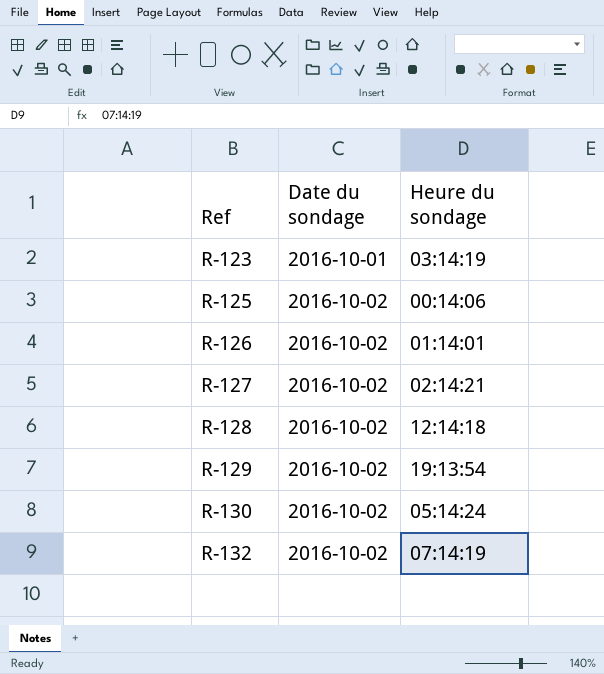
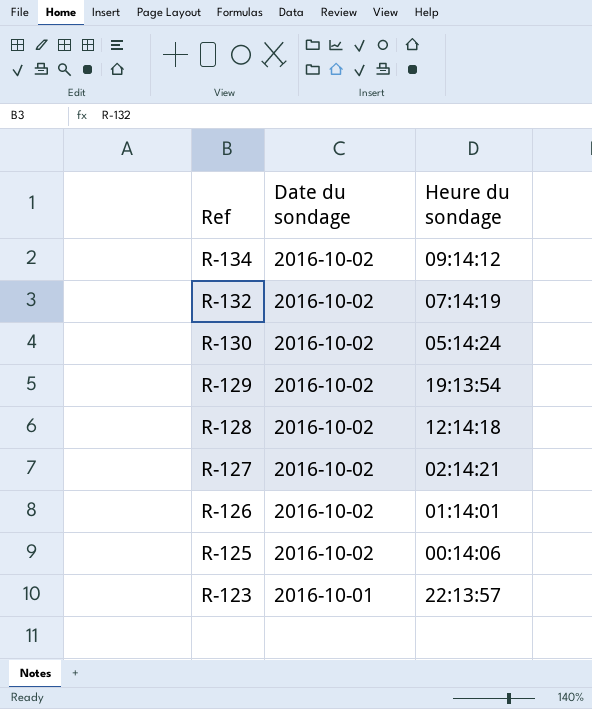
row order: Ref ascending -> Ref descending
row R-134: none -> 2016-10-02 | 09:14:12
R-123 | Heure du sondage: 03:14:19 -> 22:13:57

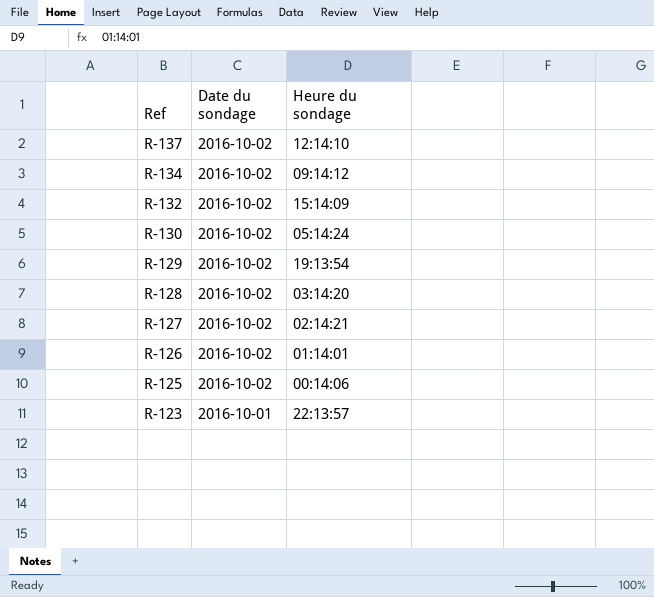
row R-137: none -> 2016-10-02 | 12:14:10
R-132 | Heure du sondage: 07:14:19 -> 15:14:09
R-128 | Heure du sondage: 12:14:18 -> 03:14:20

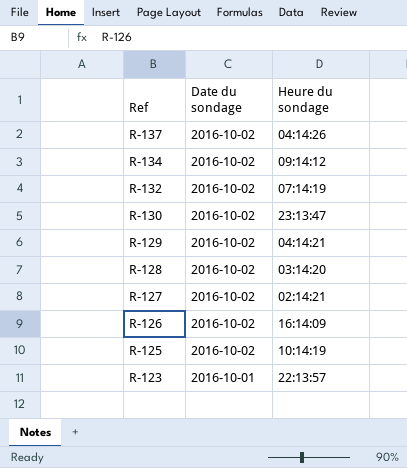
R-137 | Heure du sondage: 12:14:10 -> 04:14:26
R-132 | Heure du sondage: 15:14:09 -> 07:14:19
R-130 | Heure du sondage: 05:14:24 -> 23:13:47
R-129 | Heure du sondage: 19:13:54 -> 04:14:21
R-126 | Heure du sondage: 01:14:01 -> 16:14:09
R-125 | Heure du sondage: 00:14:06 -> 10:14:19

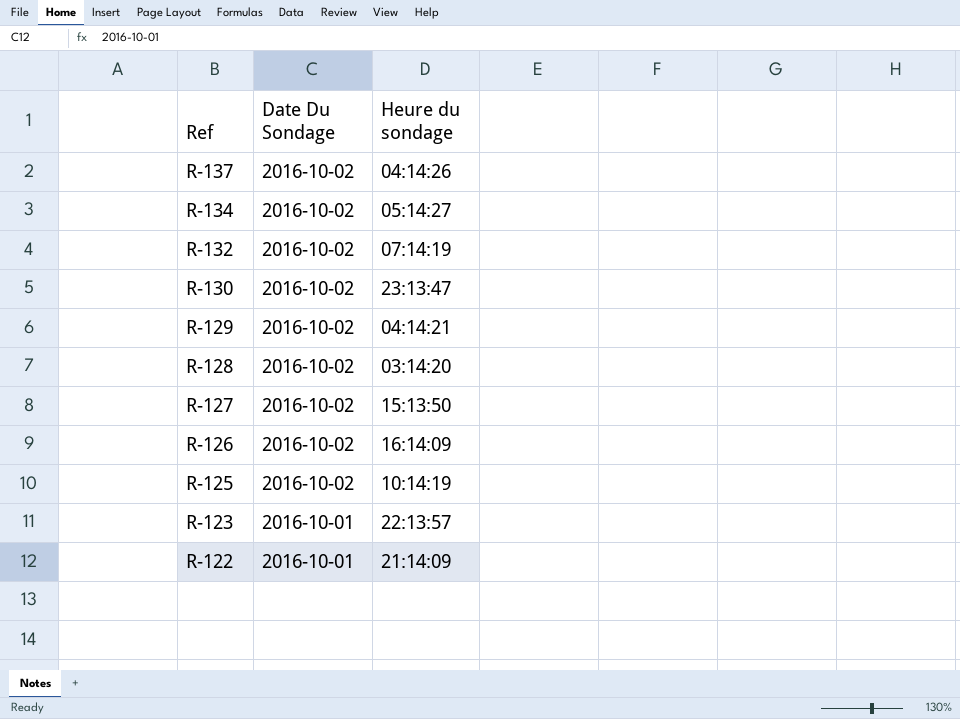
column name: Date du sondage -> Date Du Sondage
R-134 | Heure du sondage: 09:14:12 -> 05:14:27
R-127 | Heure du sondage: 02:14:21 -> 15:13:50
row R-122: none -> 2016-10-01 | 21:14:09

